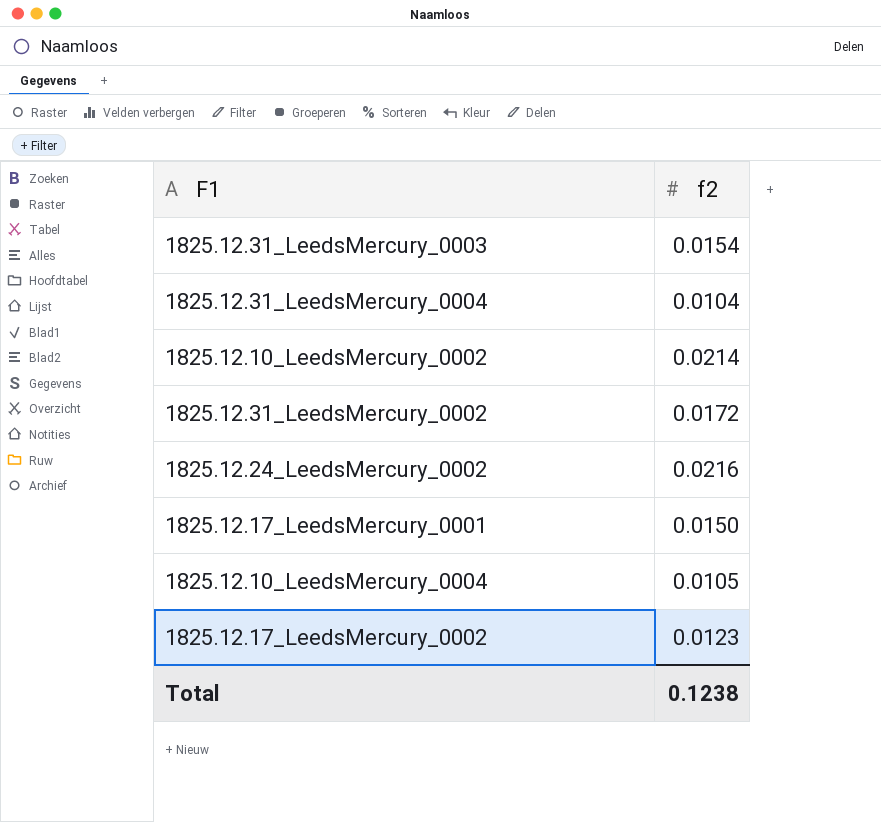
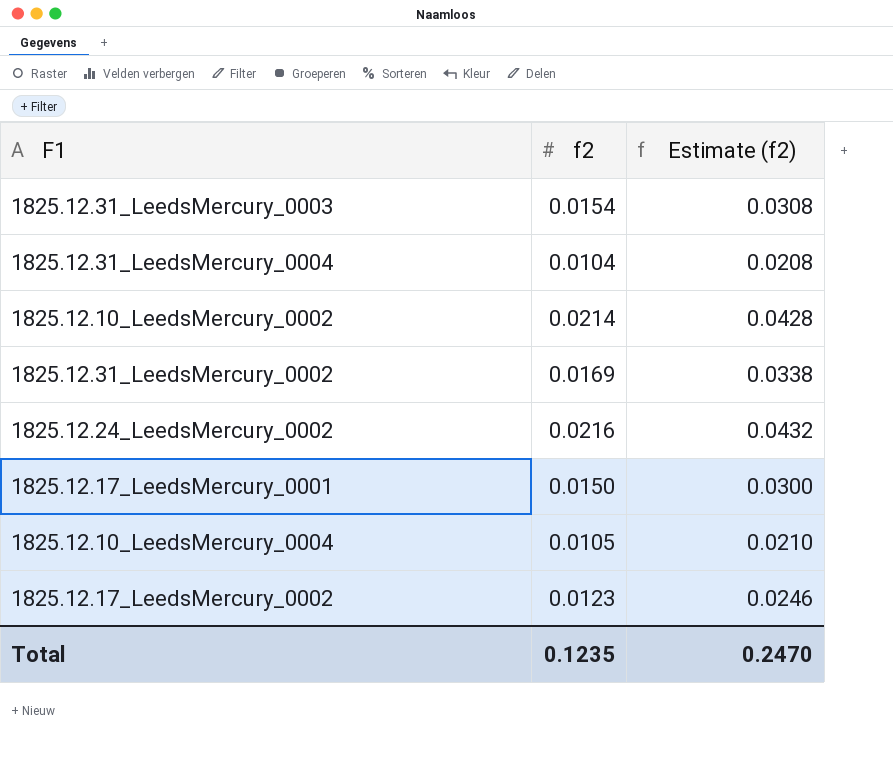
column Estimate (f2) | formula: none -> [f2] * 2
1825.12.31_LeedsMercury_0002 | f2: 0.0172 -> 0.0169
Total | f2: 0.1238 -> 0.1235

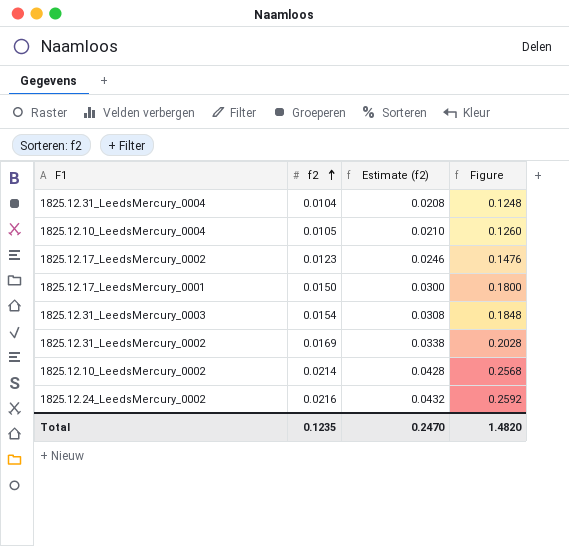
row order: none -> f2 ascending
column Figure | formula: none -> [f2] * 12

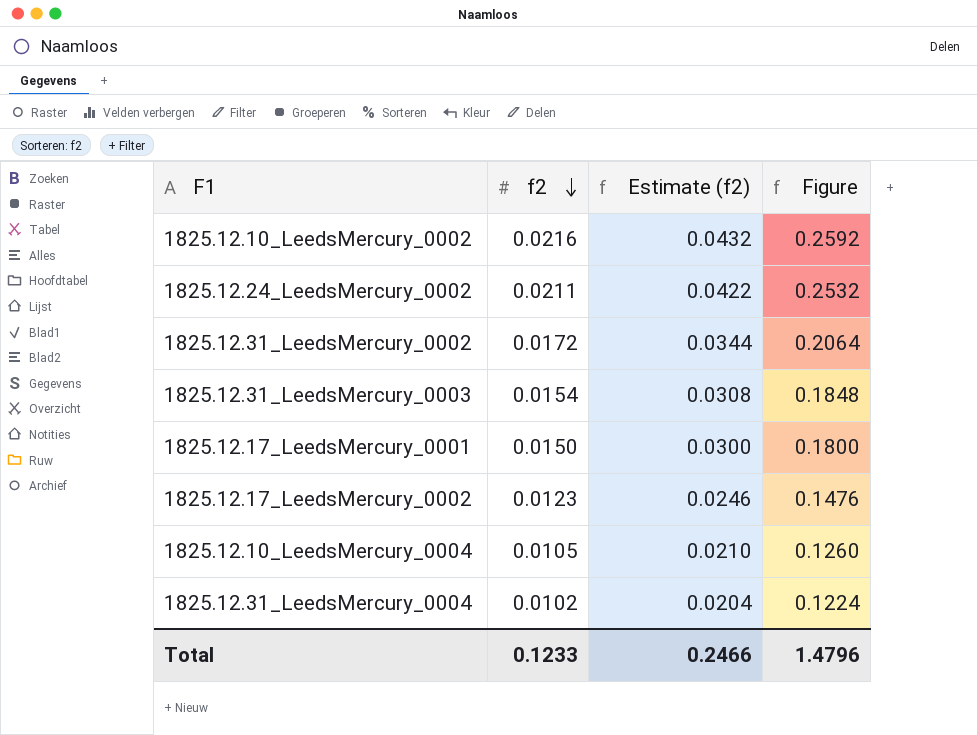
row order: f2 ascending -> f2 descending
1825.12.10_LeedsMercury_0002 | f2: 0.0214 -> 0.0216
1825.12.10_LeedsMercury_0002 | Estimate (f2): 0.0428 -> 0.0432
1825.12.10_LeedsMercury_0002 | Figure: 0.2568 -> 0.2592
1825.12.24_LeedsMercury_0002 | f2: 0.0216 -> 0.0211
1825.12.24_LeedsMercury_0002 | Estimate (f2): 0.0432 -> 0.0422
1825.12.24_LeedsMercury_0002 | Figure: 0.2592 -> 0.2532
1825.12.31_LeedsMercury_0002 | f2: 0.0169 -> 0.0172
1825.12.31_LeedsMercury_0002 | Estimate (f2): 0.0338 -> 0.0344
1825.12.31_LeedsMercury_0002 | Figure: 0.2028 -> 0.2064
1825.12.31_LeedsMercury_0004 | f2: 0.0104 -> 0.0102
1825.12.31_LeedsMercury_0004 | Estimate (f2): 0.0208 -> 0.0204
1825.12.31_LeedsMercury_0004 | Figure: 0.1248 -> 0.1224
Total | f2: 0.1235 -> 0.1233
Total | Estimate (f2): 0.2470 -> 0.2466
Total | Figure: 1.4820 -> 1.4796

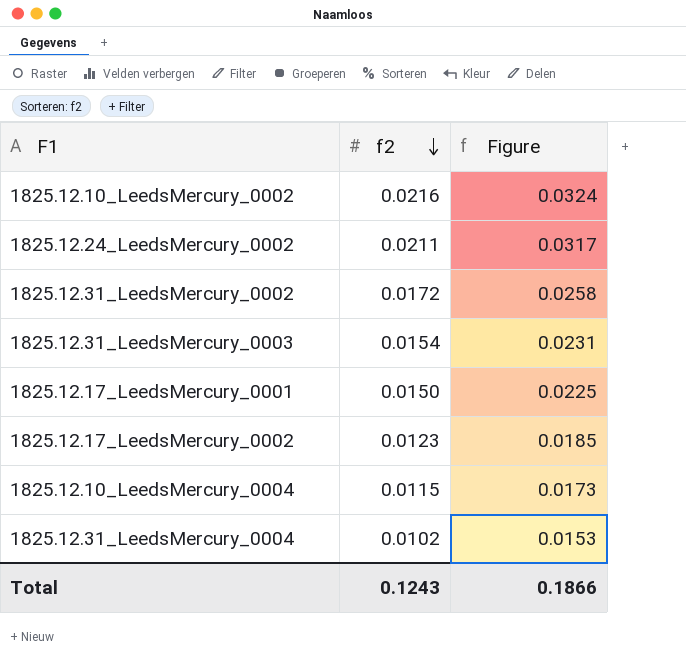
column Estimate (f2) | formula: [f2] * 2 -> none
column Figure | formula: [f2] * 12 -> [f2] * 1.5
1825.12.10_LeedsMercury_0004 | f2: 0.0105 -> 0.0115
Total | f2: 0.1233 -> 0.1243
Total | Figure: 1.4796 -> 0.1866

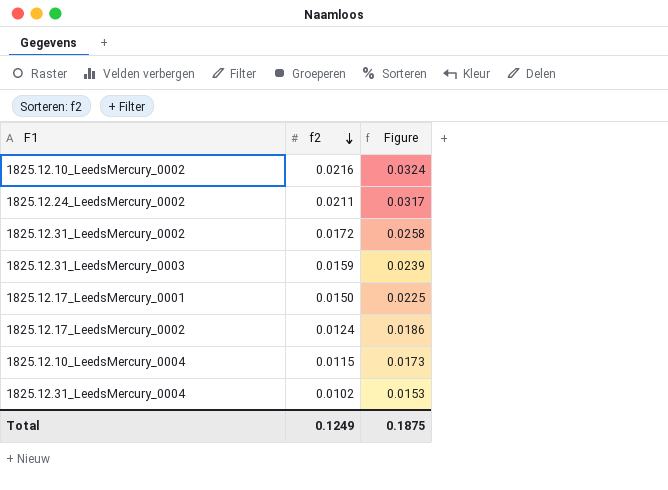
1825.12.31_LeedsMercury_0003 | f2: 0.0154 -> 0.0159
1825.12.31_LeedsMercury_0003 | Figure: 0.0231 -> 0.0239
1825.12.17_LeedsMercury_0002 | f2: 0.0123 -> 0.0124
1825.12.17_LeedsMercury_0002 | Figure: 0.0185 -> 0.0186
Total | f2: 0.1243 -> 0.1249
Total | Figure: 0.1866 -> 0.1875

